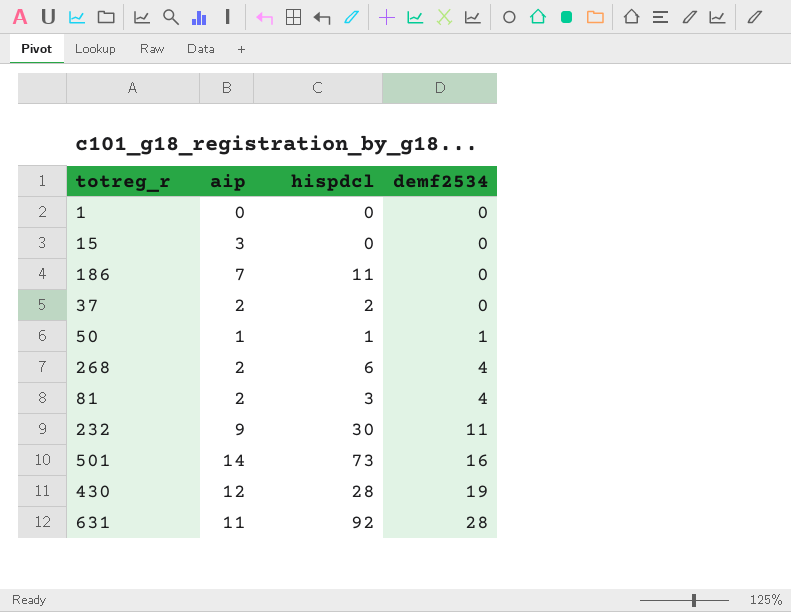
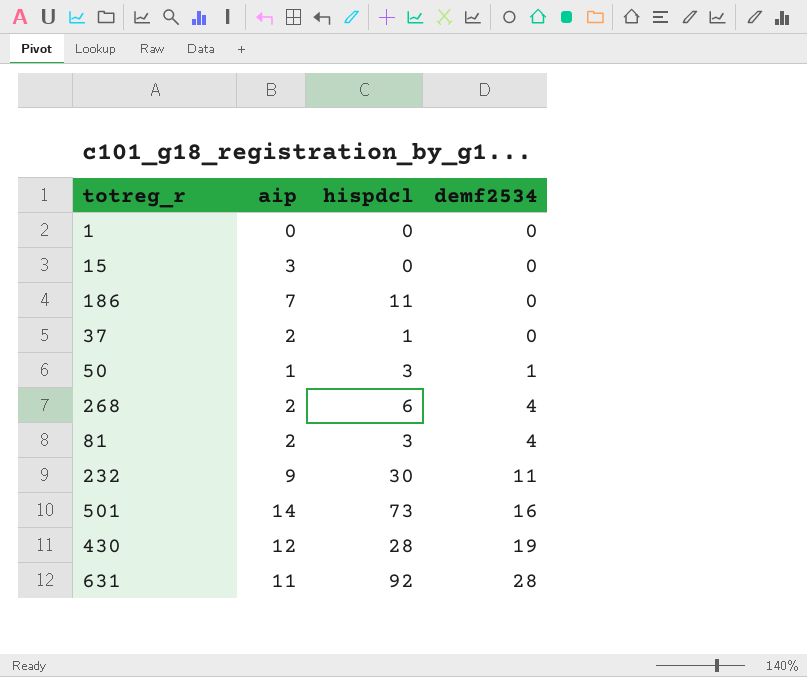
37 | hispdcl: 2 -> 1
50 | hispdcl: 1 -> 3

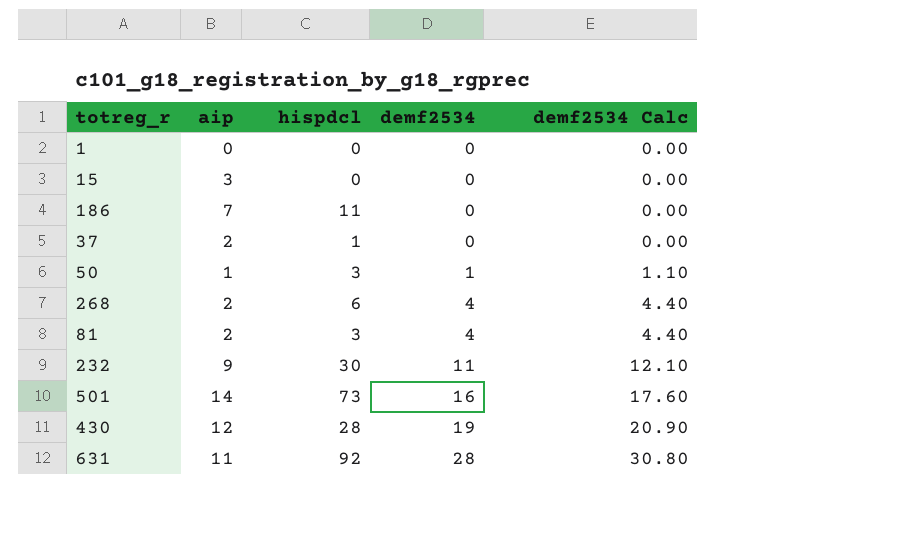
column demf2534 Calc | formula: none -> [demf2534] * 1.1

